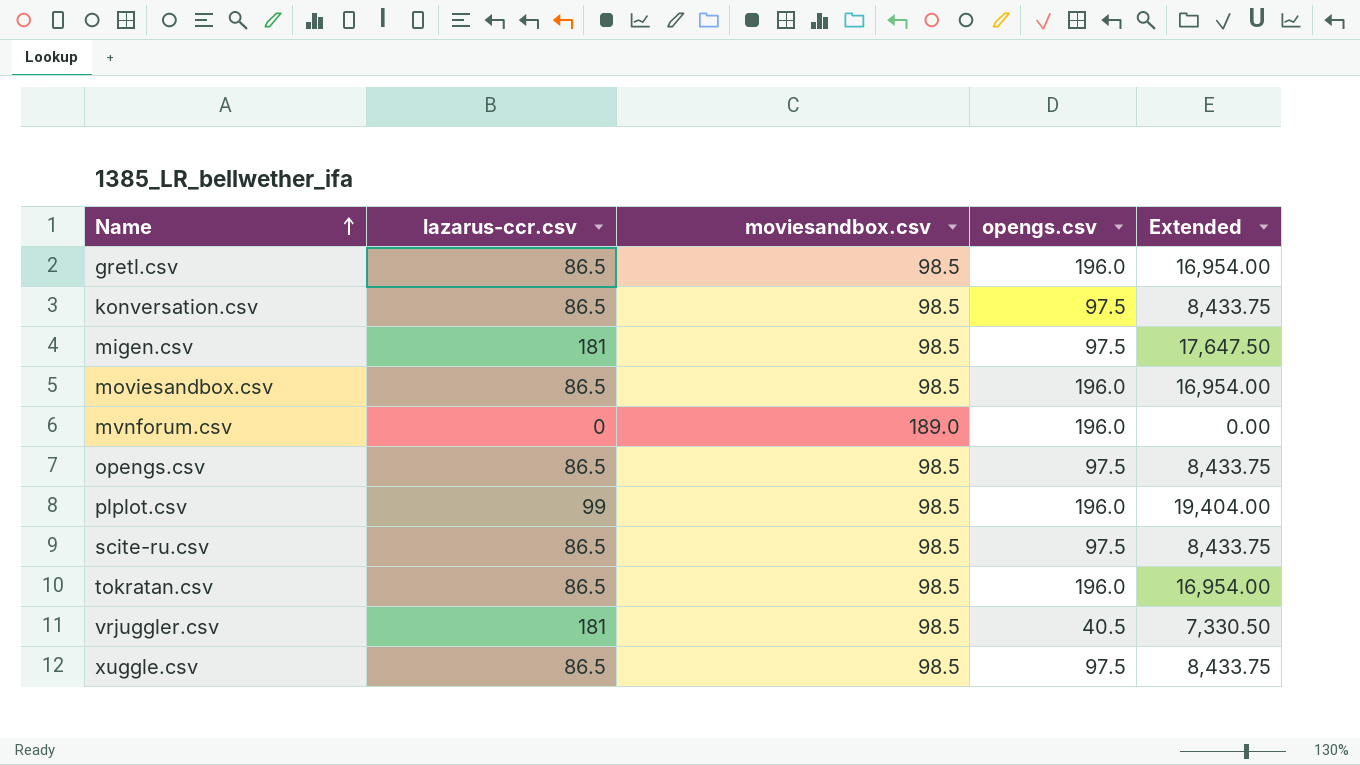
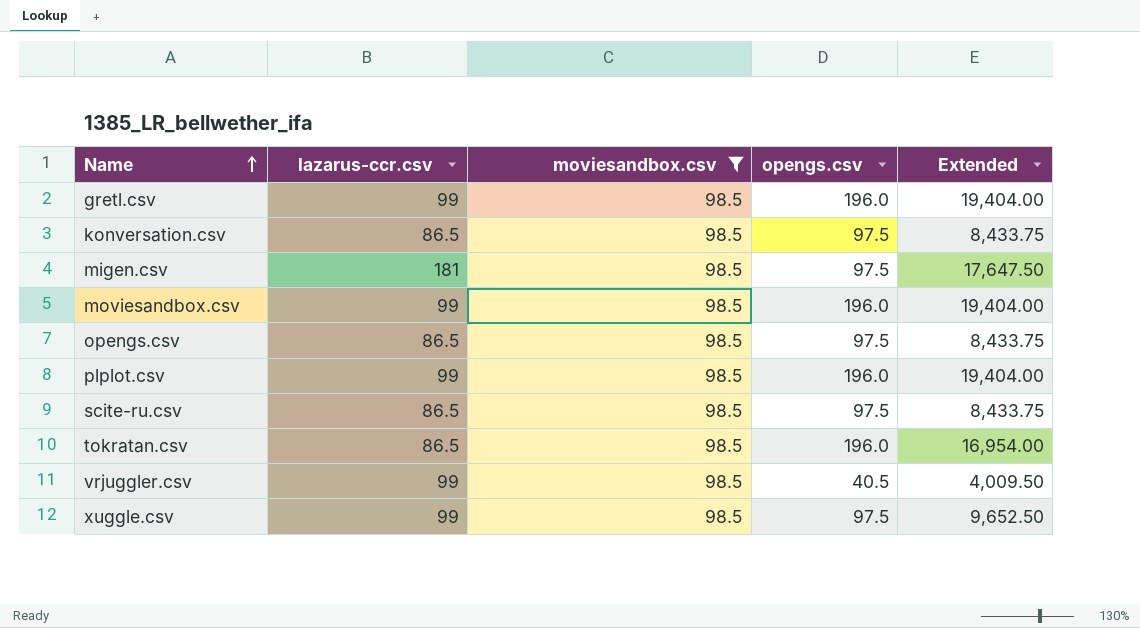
filter: none -> moviesandbox.csv = 98.5
gretl.csv | lazarus-ccr.csv: 86.5 -> 99
gretl.csv | Extended: 16,954.00 -> 19,404.00
moviesandbox.csv | lazarus-ccr.csv: 86.5 -> 99
moviesandbox.csv | Extended: 16,954.00 -> 19,404.00
vrjuggler.csv | lazarus-ccr.csv: 181 -> 99
vrjuggler.csv | Extended: 7,330.50 -> 4,009.50
xuggle.csv | lazarus-ccr.csv: 86.5 -> 99
xuggle.csv | Extended: 8,433.75 -> 9,652.50

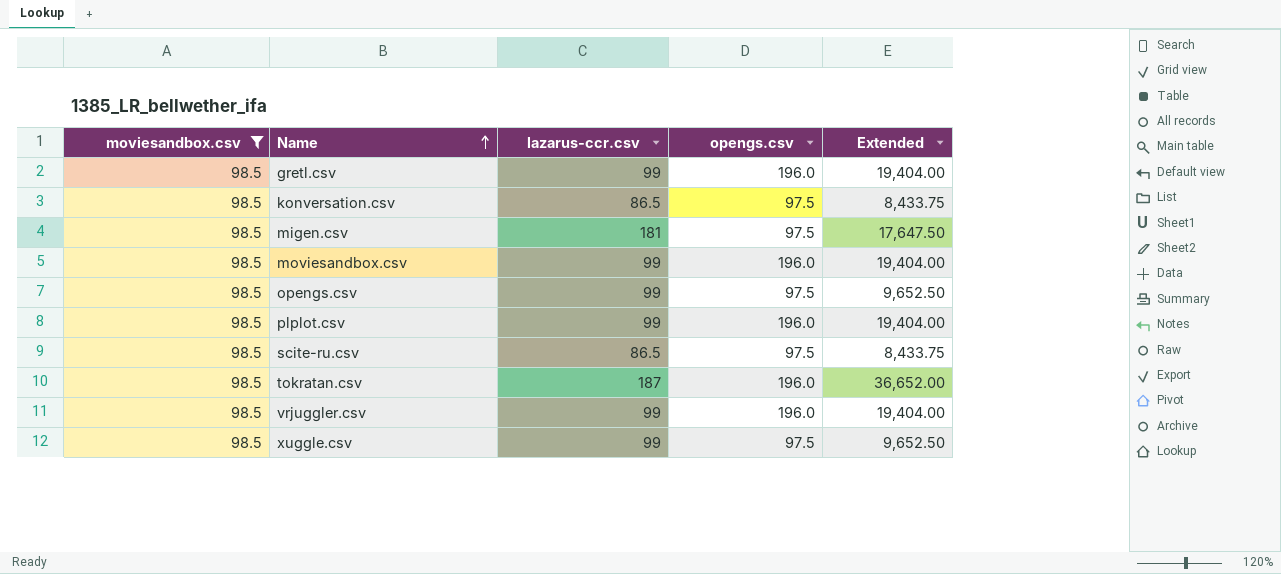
column moviesandbox.csv | position: 3 -> 1
opengs.csv | lazarus-ccr.csv: 86.5 -> 99
opengs.csv | Extended: 8,433.75 -> 9,652.50
tokratan.csv | lazarus-ccr.csv: 86.5 -> 187
tokratan.csv | Extended: 16,954.00 -> 36,652.00
vrjuggler.csv | opengs.csv: 40.5 -> 196.0
vrjuggler.csv | Extended: 4,009.50 -> 19,404.00

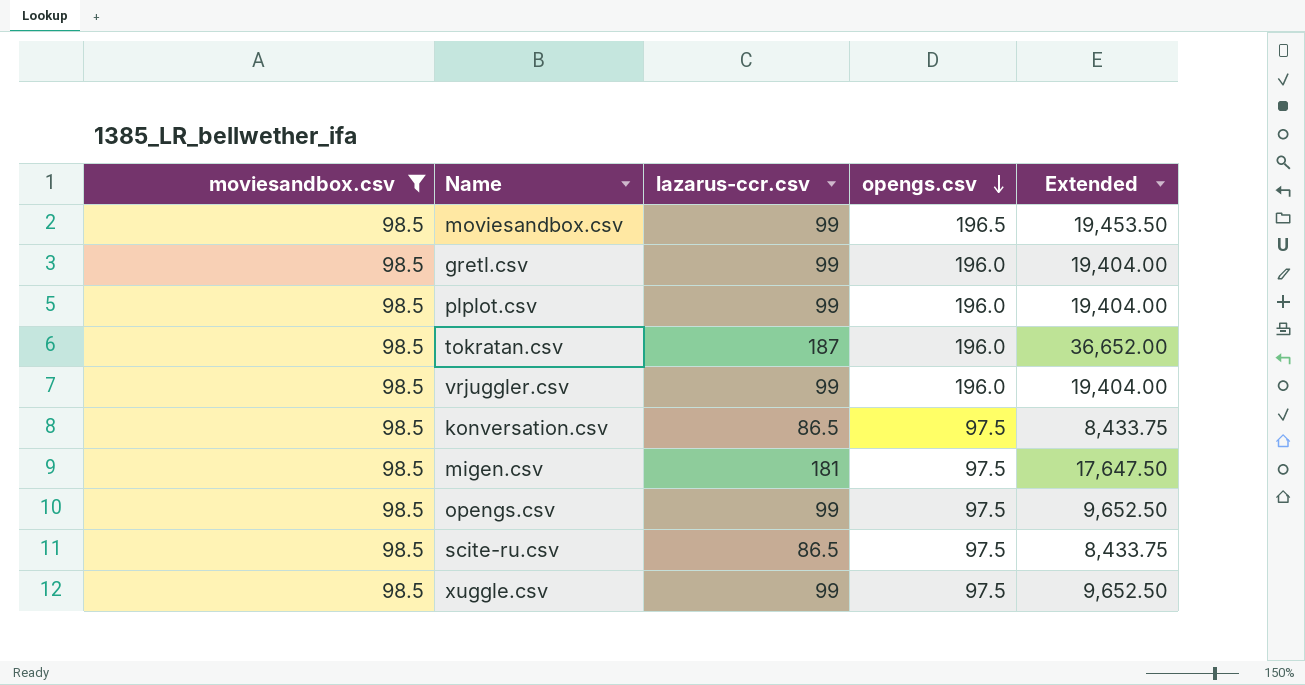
row order: Name ascending -> opengs.csv descending
moviesandbox.csv | opengs.csv: 196.0 -> 196.5
moviesandbox.csv | Extended: 19,404.00 -> 19,453.50

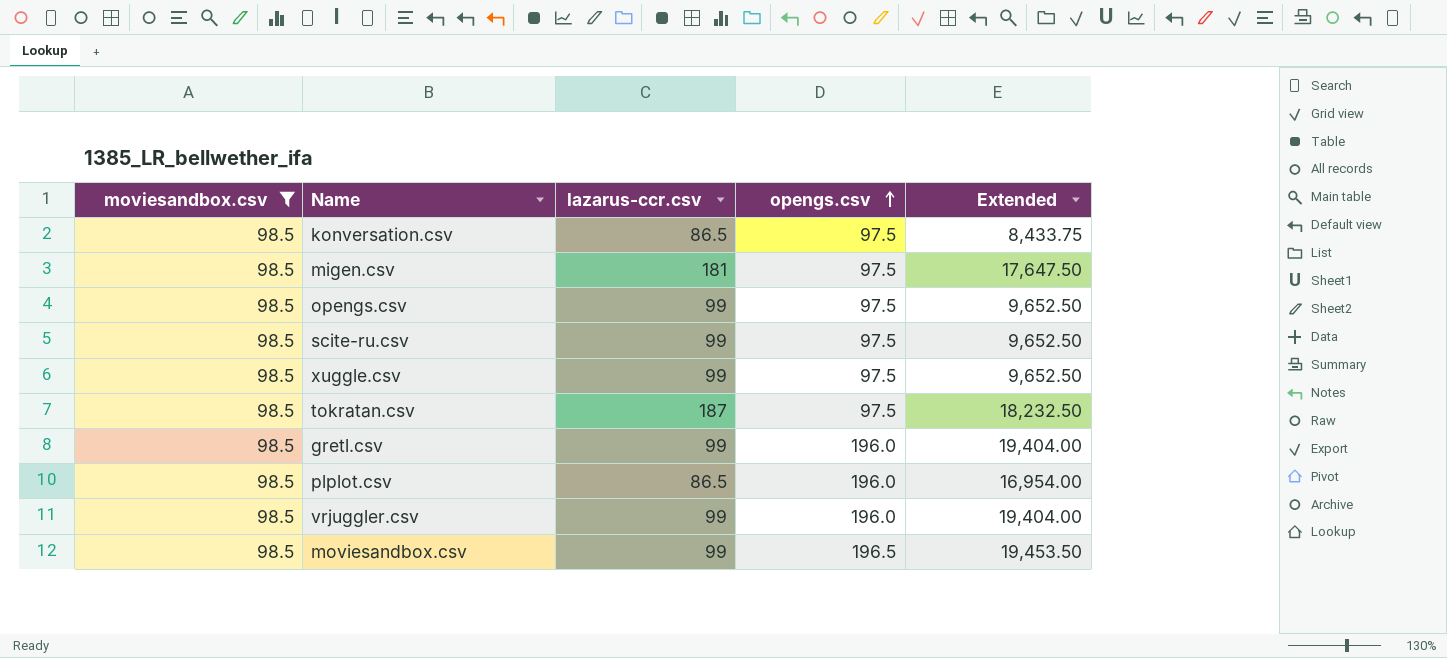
row order: opengs.csv descending -> opengs.csv ascending
scite-ru.csv | lazarus-ccr.csv: 86.5 -> 99
scite-ru.csv | Extended: 8,433.75 -> 9,652.50
tokratan.csv | opengs.csv: 196.0 -> 97.5
tokratan.csv | Extended: 36,652.00 -> 18,232.50
plplot.csv | lazarus-ccr.csv: 99 -> 86.5
plplot.csv | Extended: 19,404.00 -> 16,954.00

